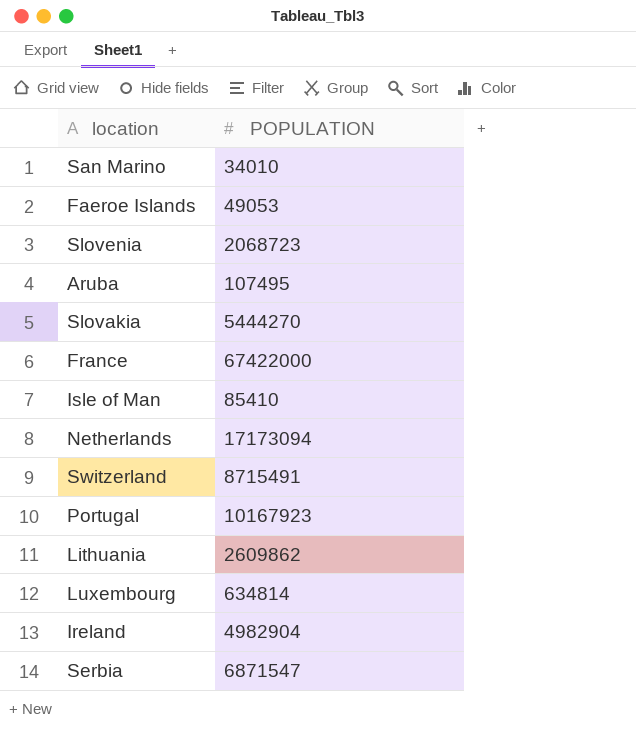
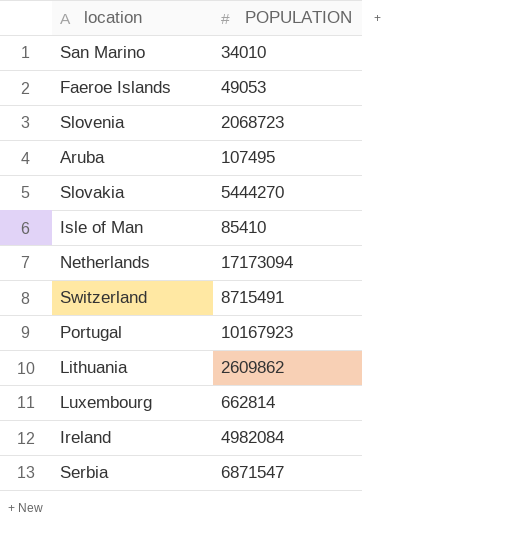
row France: 67422000 -> none
Luxembourg | POPULATION: 634814 -> 662814
Ireland | POPULATION: 4982904 -> 4982084

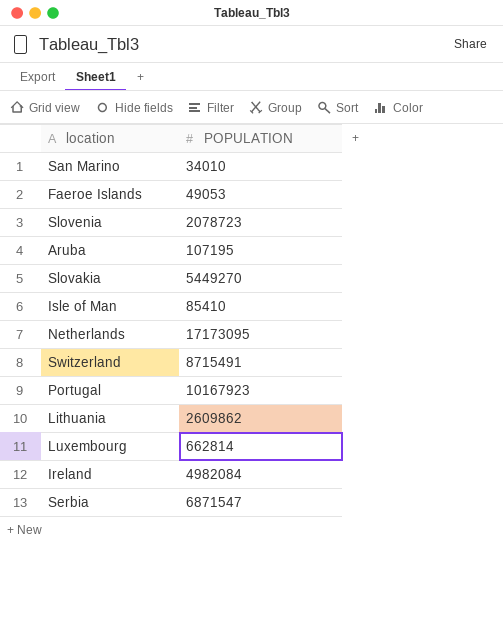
Slovenia | POPULATION: 2068723 -> 2078723
Aruba | POPULATION: 107495 -> 107195
Slovakia | POPULATION: 5444270 -> 5449270
Netherlands | POPULATION: 17173094 -> 17173095

